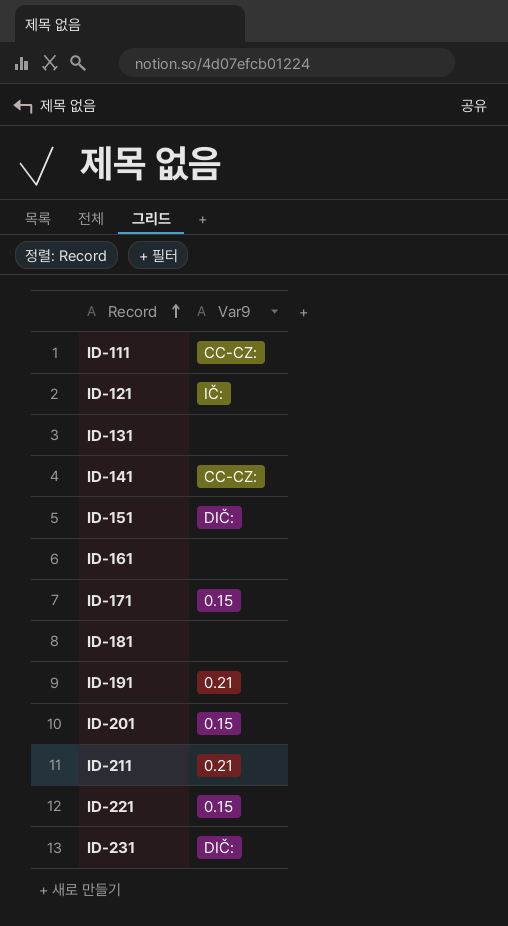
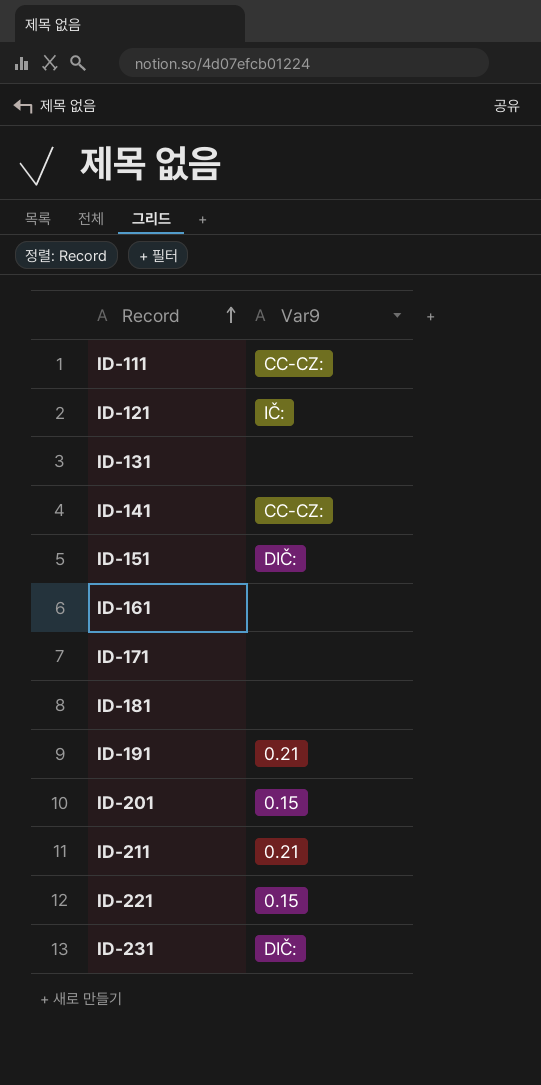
ID-171 | Var9: 0.15 -> none

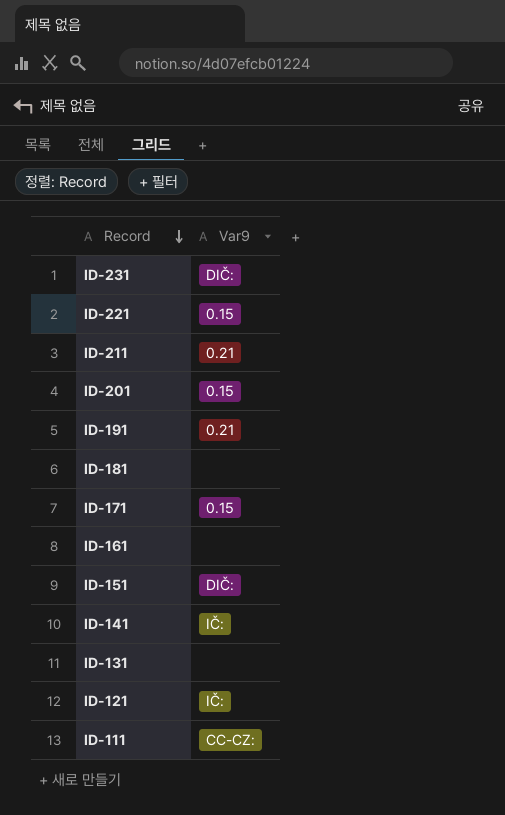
row order: Record ascending -> Record descending
ID-171 | Var9: none -> 0.15
ID-141 | Var9: CC-CZ: -> IČ:

